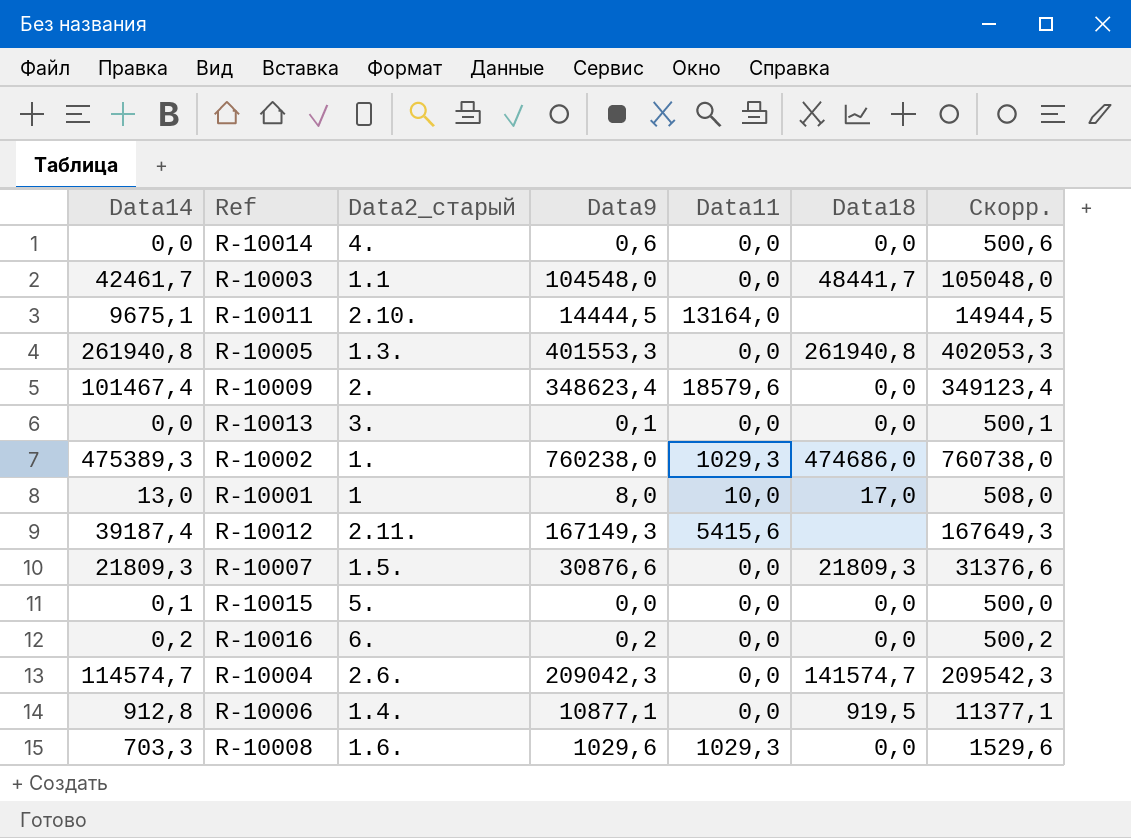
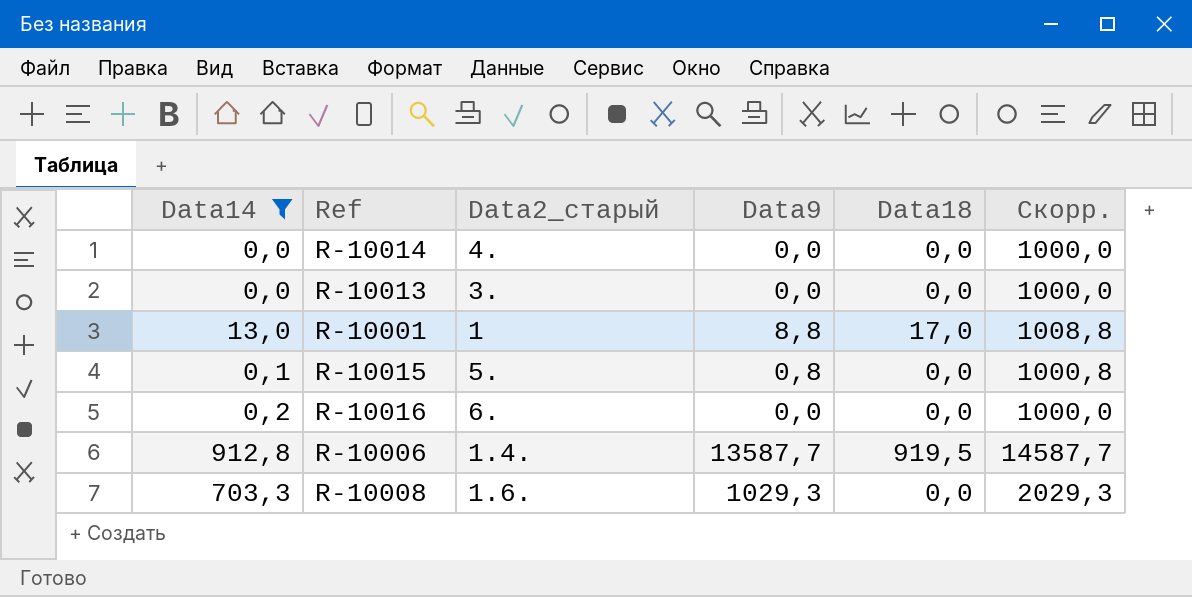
filter: none -> Data14 <= 912,8
column Data11 | position: 5 -> none
column Скорр. | formula: [Data9] + 500 -> [Data9] + 1000
R-10014 | Data9: 0,6 -> 0,0
R-10013 | Data9: 0,1 -> 0,0
R-10001 | Data9: 8,0 -> 8,8
R-10015 | Data9: 0,0 -> 0,8
R-10016 | Data9: 0,2 -> 0,0
R-10006 | Data9: 10877,1 -> 13587,7
R-10008 | Data9: 1029,6 -> 1029,3

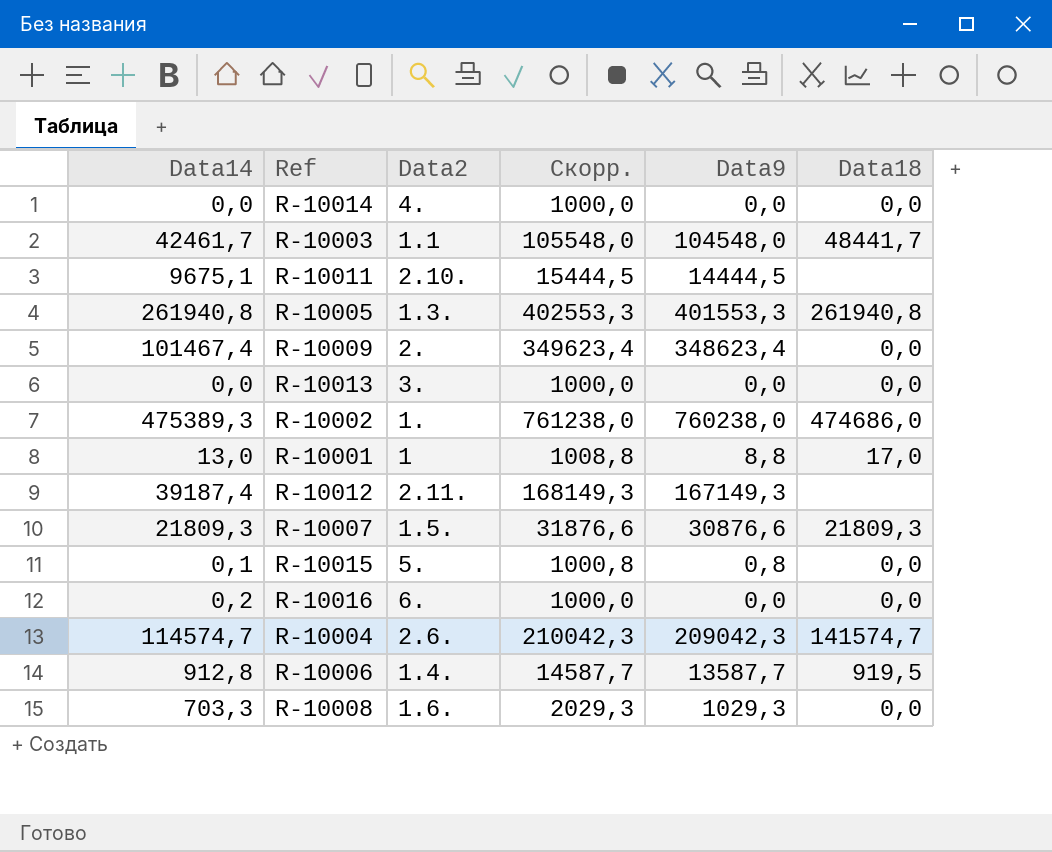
filter: Data14 <= 912,8 -> none
column name: Data2_старый -> Data2
column Скорр. | position: 6 -> 4

